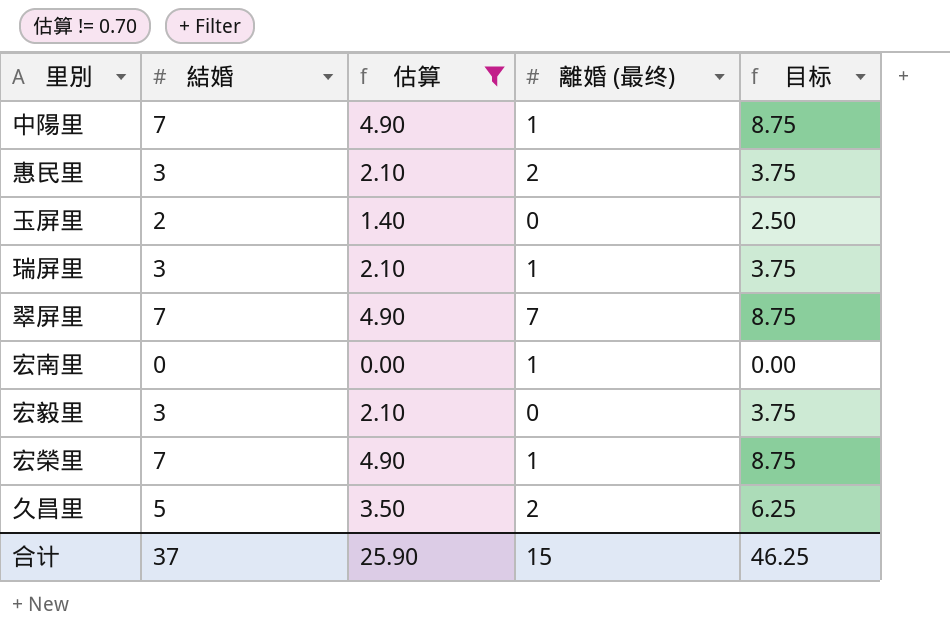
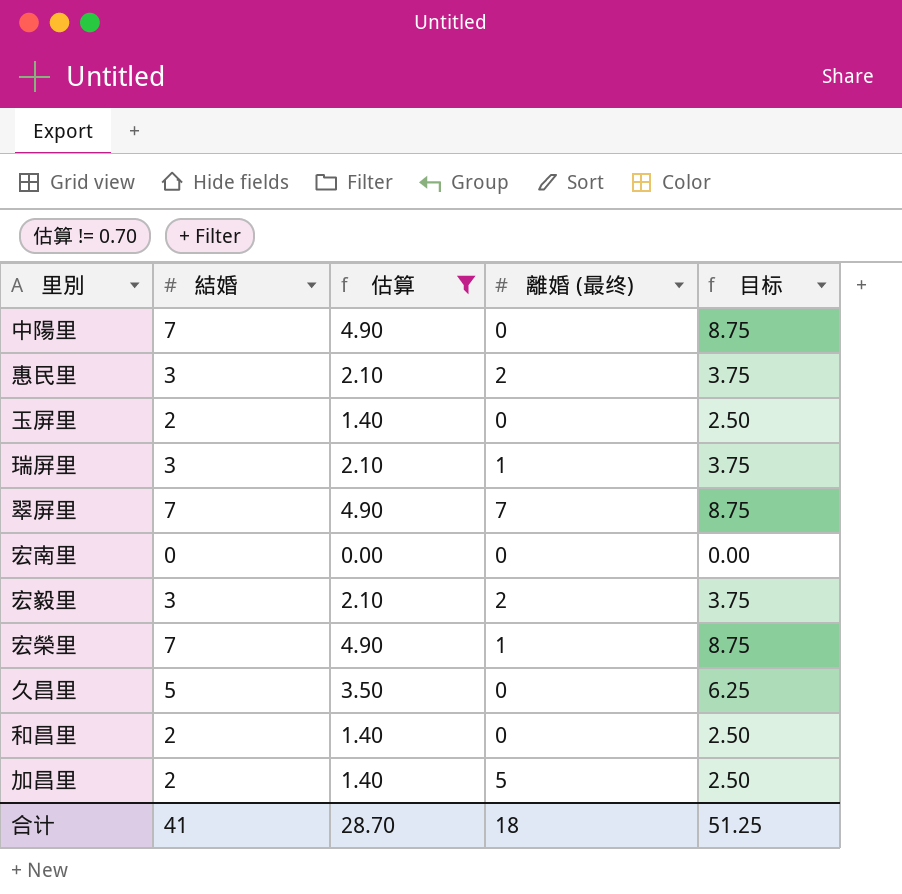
中陽里 | 離婚 (最终): 1 -> 0
宏南里 | 離婚 (最终): 1 -> 0
宏毅里 | 離婚 (最终): 0 -> 2
久昌里 | 離婚 (最终): 2 -> 0
row 和昌里: none -> 2 | 1.40 | 0 | 2.50
row 加昌里: none -> 2 | 1.40 | 5 | 2.50
合计 | 結婚: 37 -> 41
合计 | 估算: 25.90 -> 28.70
合计 | 離婚 (最终): 15 -> 18
合计 | 目标: 46.25 -> 51.25

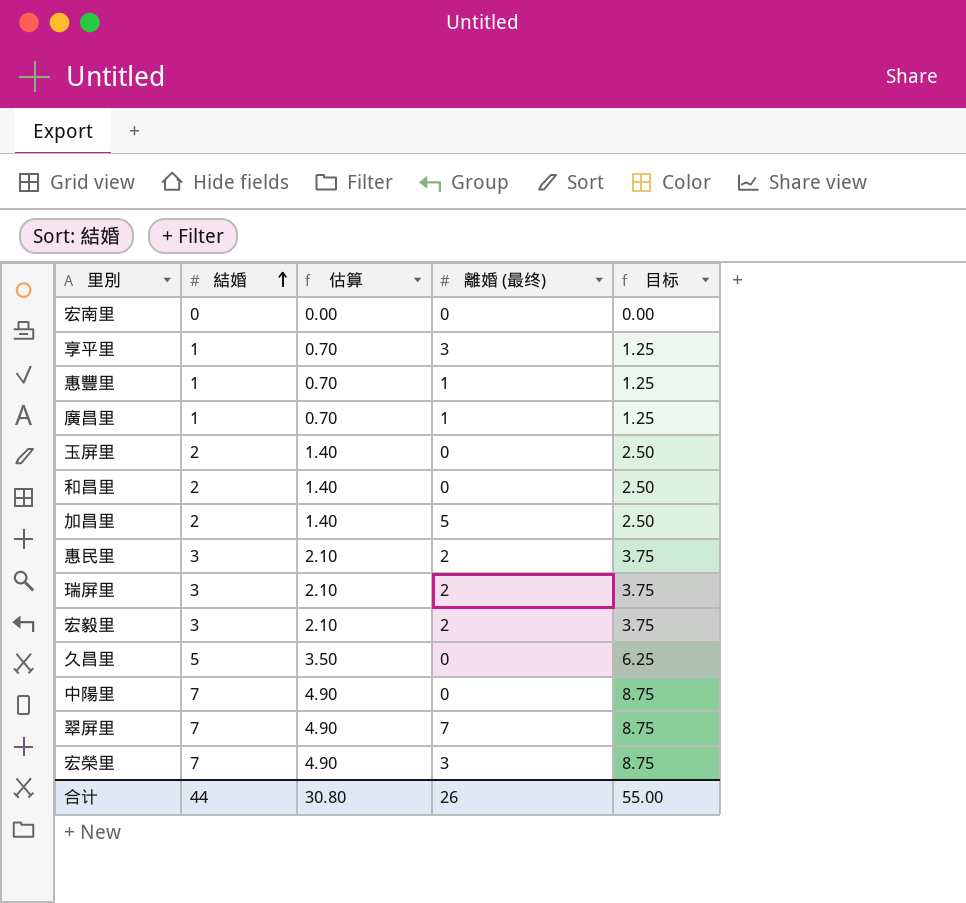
filter: 估算 != 0.70 -> none
row order: none -> 結婚 ascending
瑞屏里 | 離婚 (最终): 1 -> 2
宏榮里 | 離婚 (最终): 1 -> 3
合计 | 結婚: 41 -> 44
合计 | 估算: 28.70 -> 30.80
合计 | 離婚 (最终): 18 -> 26
合计 | 目标: 51.25 -> 55.00

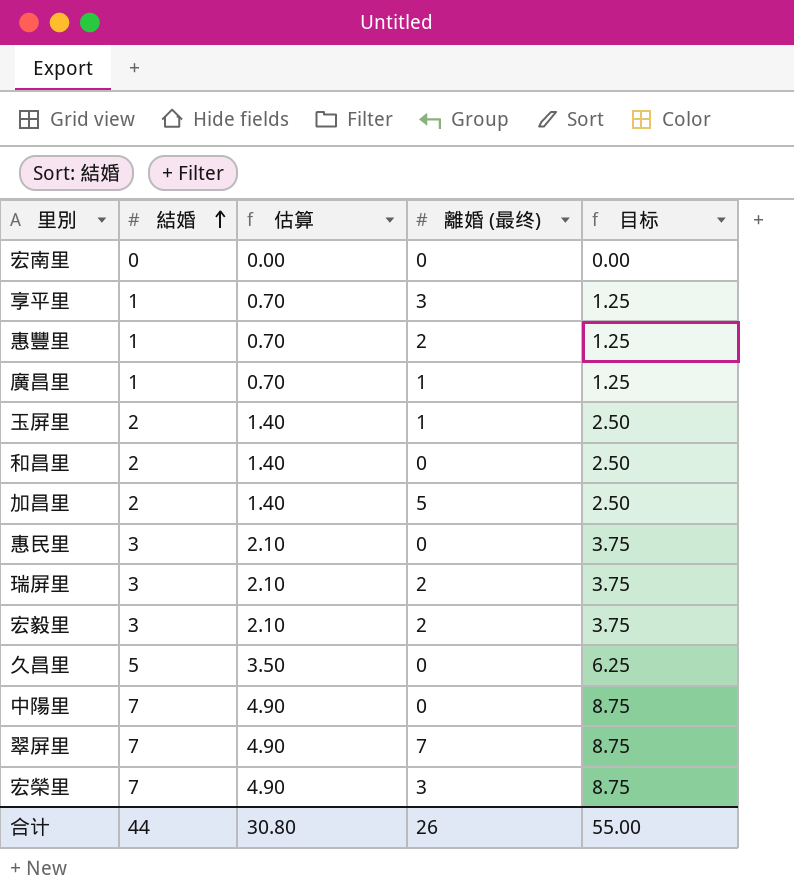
惠豐里 | 離婚 (最终): 1 -> 2
玉屏里 | 離婚 (最终): 0 -> 1
惠民里 | 離婚 (最终): 2 -> 0

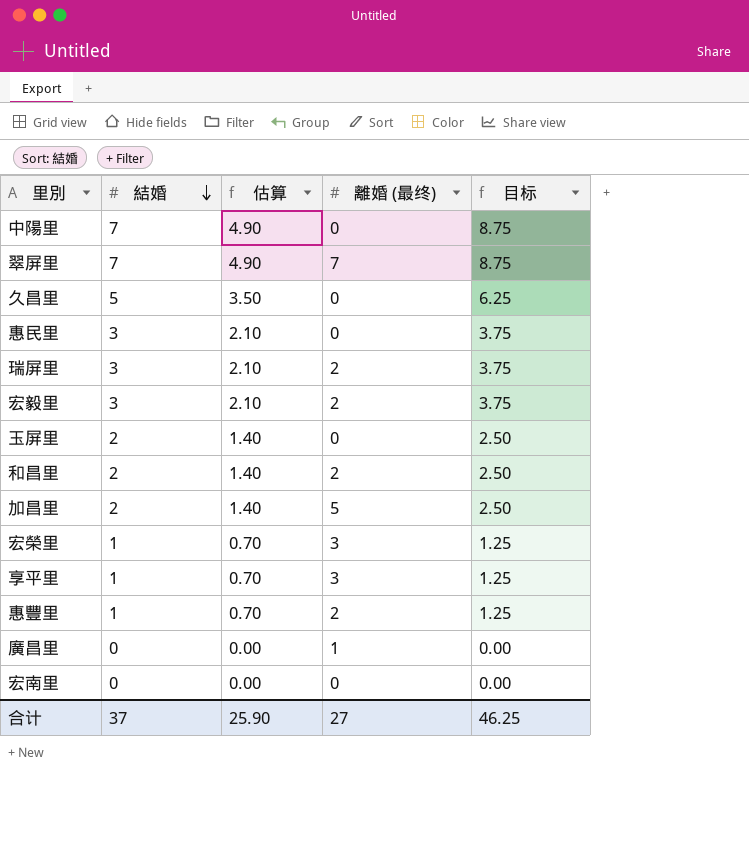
row order: 結婚 ascending -> 結婚 descending
玉屏里 | 離婚 (最终): 1 -> 0
和昌里 | 離婚 (最终): 0 -> 2
宏榮里 | 結婚: 7 -> 1
宏榮里 | 估算: 4.90 -> 0.70
宏榮里 | 目标: 8.75 -> 1.25
廣昌里 | 結婚: 1 -> 0
廣昌里 | 估算: 0.70 -> 0.00
廣昌里 | 目标: 1.25 -> 0.00
合计 | 結婚: 44 -> 37
合计 | 估算: 30.80 -> 25.90
合计 | 離婚 (最终): 26 -> 27
合计 | 目标: 55.00 -> 46.25

